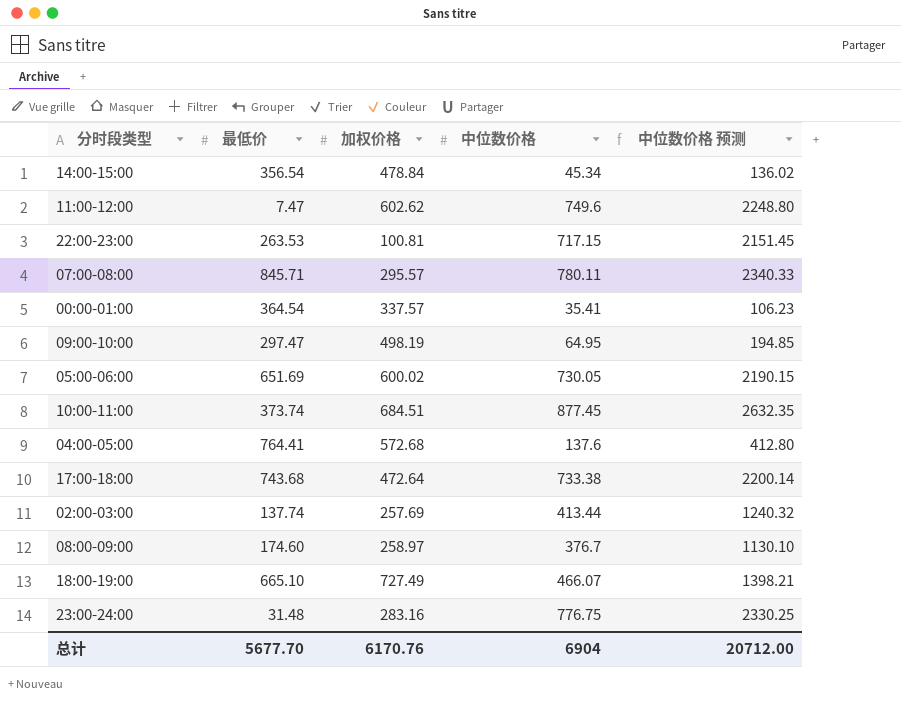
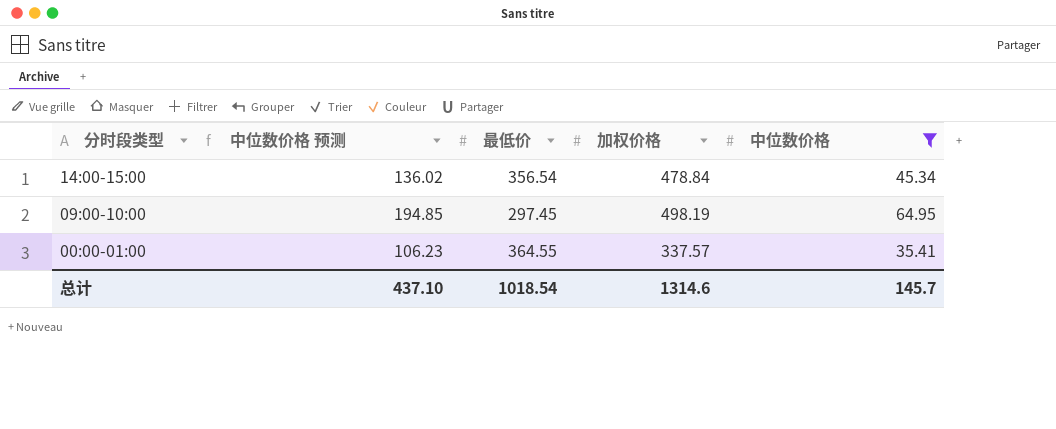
filter: none -> 中位数价格 <= 64.95
row order: none -> 分时段类型 descending
column 中位数价格 预测 | position: 5 -> 2
09:00-10:00 | 最低价: 297.47 -> 297.45
00:00-01:00 | 最低价: 364.54 -> 364.55
总计 | 中位数价格 预测: 20712.00 -> 437.10
总计 | 最低价: 5677.70 -> 1018.54
总计 | 加权价格: 6170.76 -> 1314.6
总计 | 中位数价格: 6904 -> 145.7

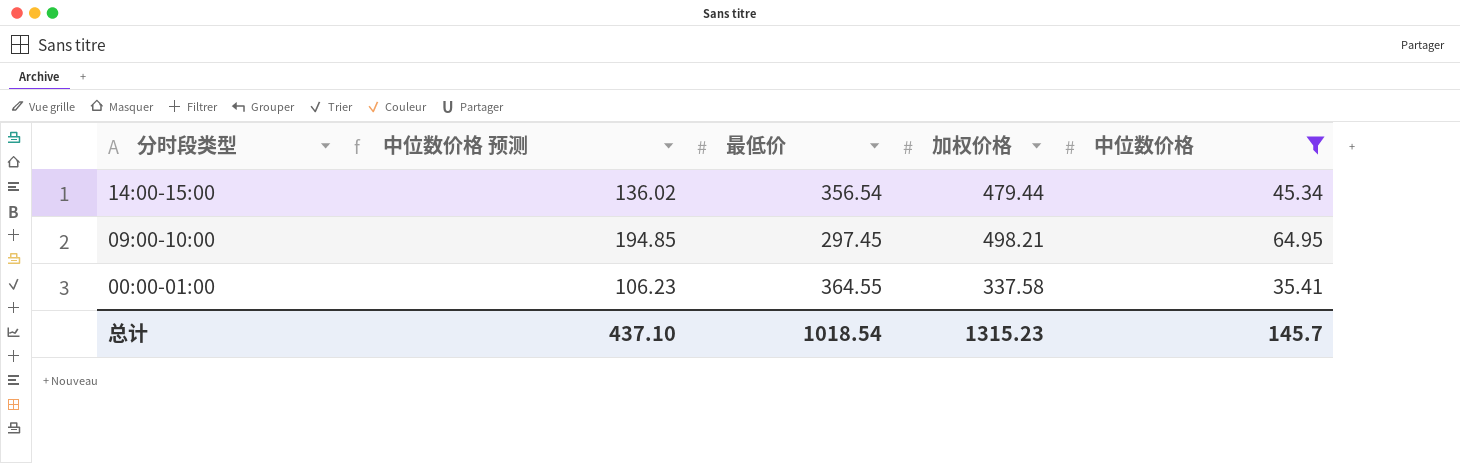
14:00-15:00 | 加权价格: 478.84 -> 479.44
09:00-10:00 | 加权价格: 498.19 -> 498.21
00:00-01:00 | 加权价格: 337.57 -> 337.58
总计 | 加权价格: 1314.6 -> 1315.23

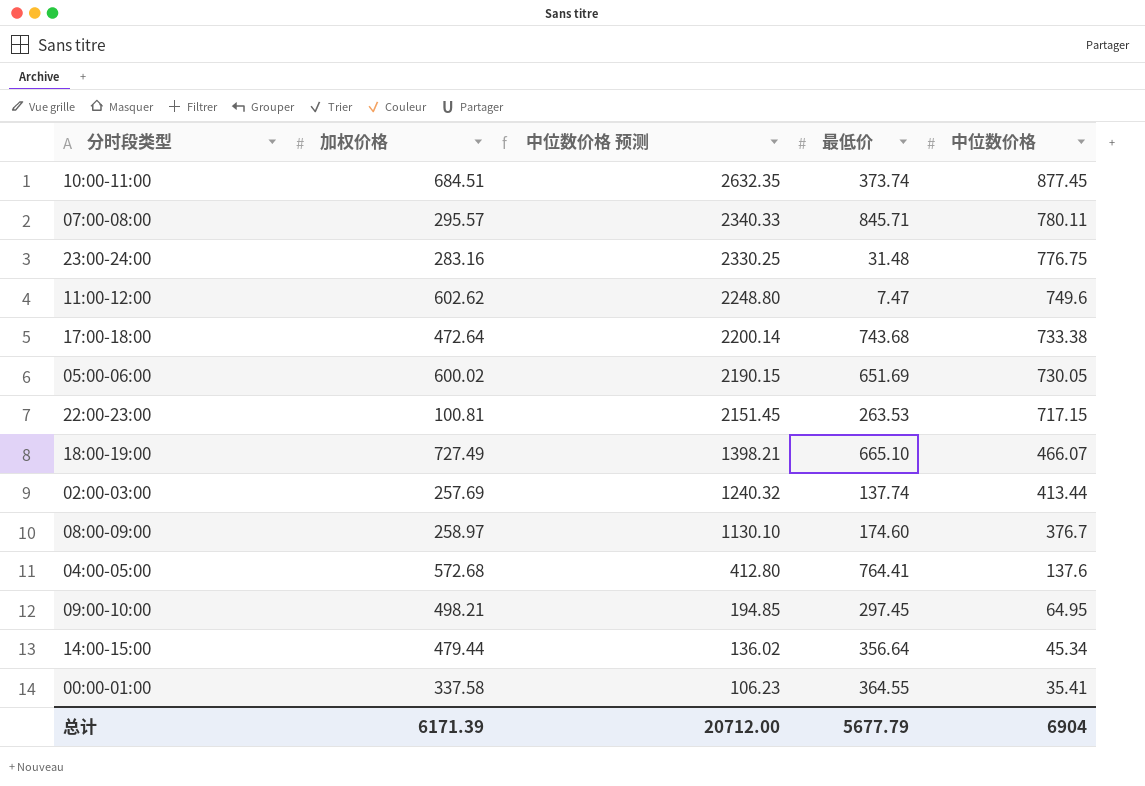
filter: 中位数价格 <= 64.95 -> none
row order: 分时段类型 descending -> 中位数价格 预测 descending
column 加权价格 | position: 4 -> 2
14:00-15:00 | 最低价: 356.54 -> 356.64
总计 | 加权价格: 1315.23 -> 6171.39
总计 | 中位数价格 预测: 437.10 -> 20712.00
总计 | 最低价: 1018.54 -> 5677.79
总计 | 中位数价格: 145.7 -> 6904

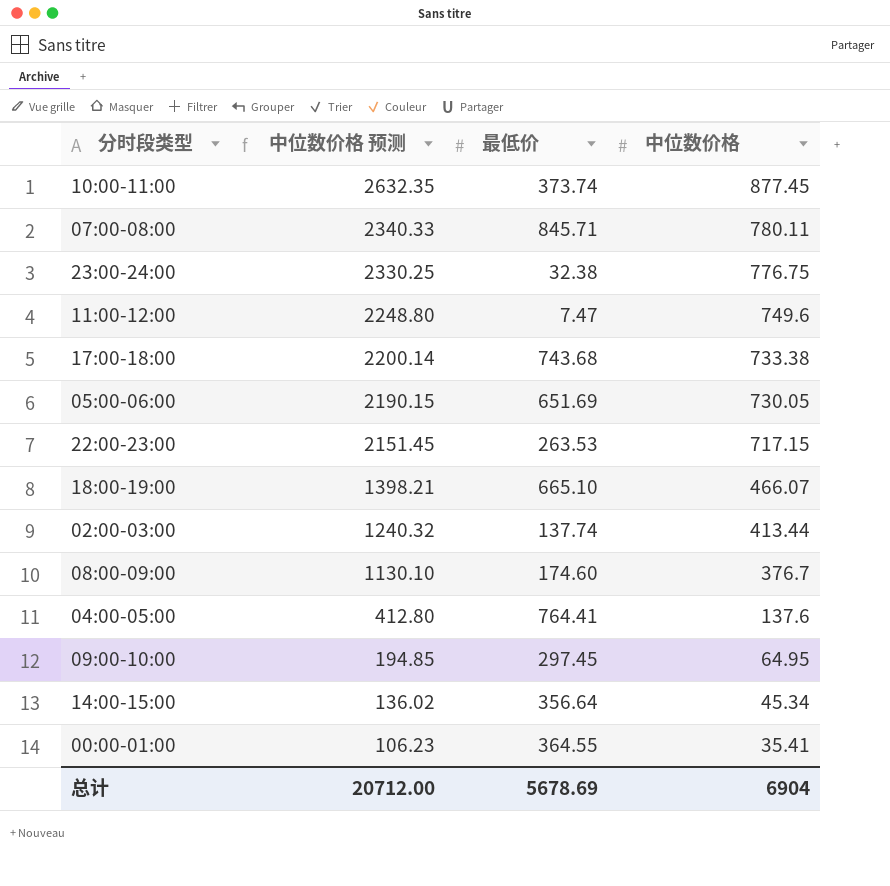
column 加权价格 | position: 2 -> none
23:00-24:00 | 最低价: 31.48 -> 32.38
总计 | 最低价: 5677.79 -> 5678.69

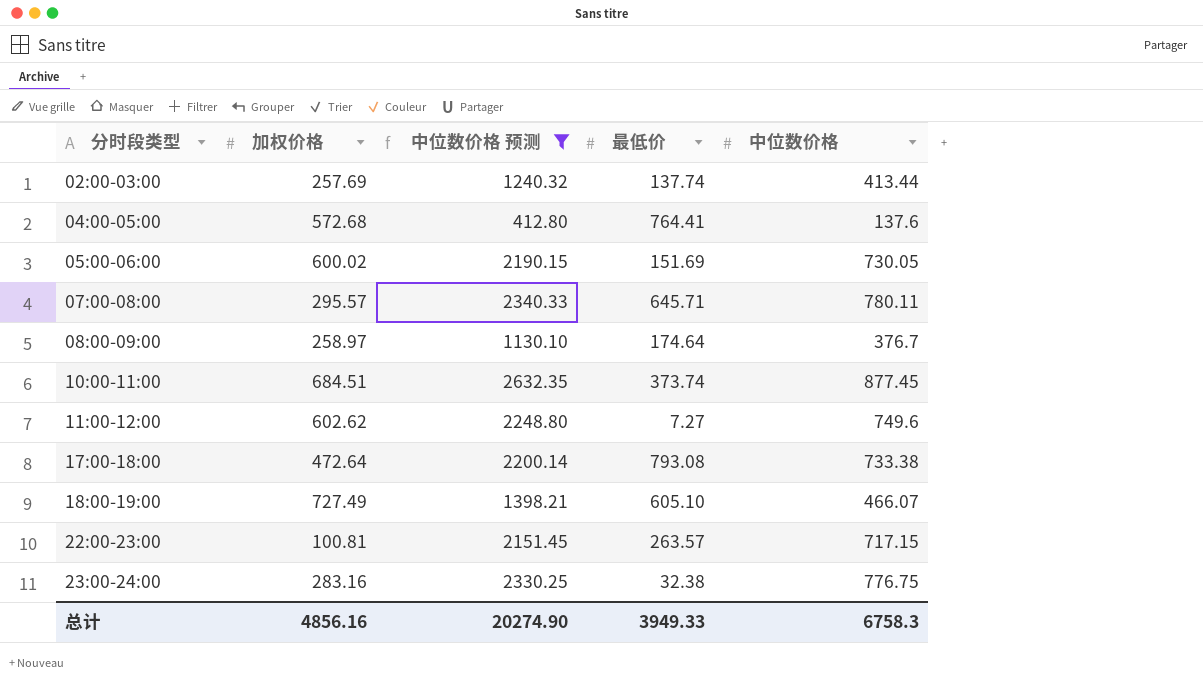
filter: none -> 中位数价格 预测 >= 412.80
row order: 中位数价格 预测 descending -> 分时段类型 ascending
column 加权价格 | position: none -> 2
05:00-06:00 | 最低价: 651.69 -> 151.69
07:00-08:00 | 最低价: 845.71 -> 645.71
08:00-09:00 | 最低价: 174.60 -> 174.64
11:00-12:00 | 最低价: 7.47 -> 7.27
17:00-18:00 | 最低价: 743.68 -> 793.08
18:00-19:00 | 最低价: 665.10 -> 605.10
22:00-23:00 | 最低价: 263.53 -> 263.57
总计 | 中位数价格 预测: 20712.00 -> 20274.90
总计 | 最低价: 5678.69 -> 3949.33
总计 | 中位数价格: 6904 -> 6758.3

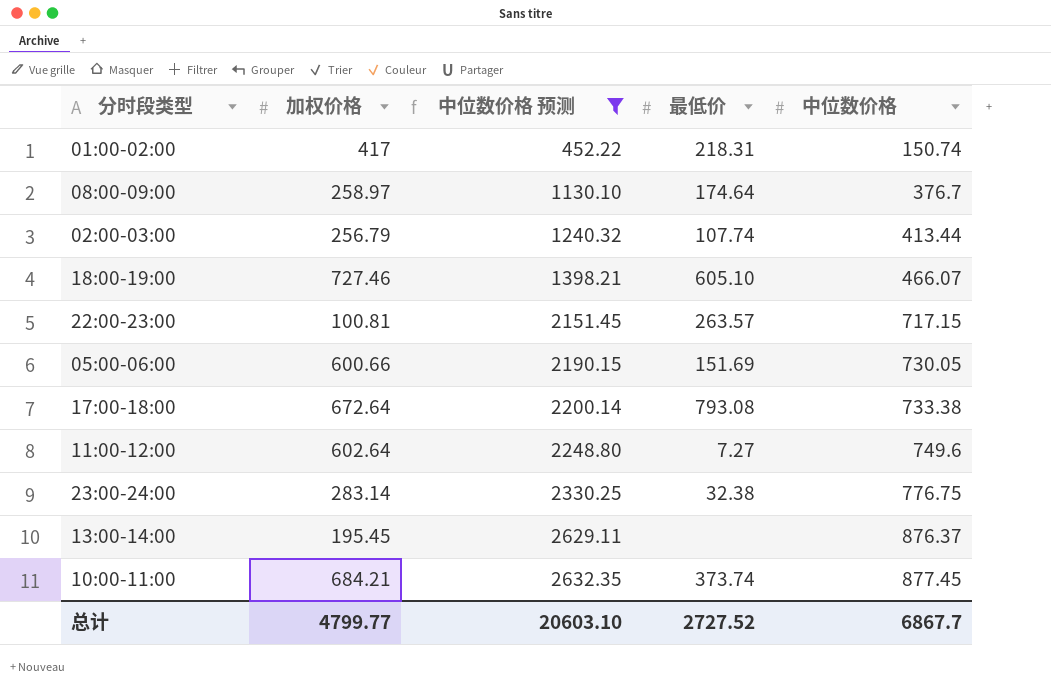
row order: 分时段类型 ascending -> 中位数价格 预测 ascending
row 04:00-05:00: 572.68 | 412.80 | 764.41 | 137.6 -> none
row 07:00-08:00: 295.57 | 2340.33 | 645.71 | 780.11 -> none
row 01:00-02:00: none -> 417 | 452.22 | 218.31 | 150.74
02:00-03:00 | 加权价格: 257.69 -> 256.79
02:00-03:00 | 最低价: 137.74 -> 107.74
18:00-19:00 | 加权价格: 727.49 -> 727.46
05:00-06:00 | 加权价格: 600.02 -> 600.66
17:00-18:00 | 加权价格: 472.64 -> 672.64
11:00-12:00 | 加权价格: 602.62 -> 602.64
23:00-24:00 | 加权价格: 283.16 -> 283.14
row 13:00-14:00: none -> 195.45 | 2629.11 | none | 876.37
10:00-11:00 | 加权价格: 684.51 -> 684.21
总计 | 加权价格: 4856.16 -> 4799.77
总计 | 中位数价格 预测: 20274.90 -> 20603.10
总计 | 最低价: 3949.33 -> 2727.52
总计 | 中位数价格: 6758.3 -> 6867.7

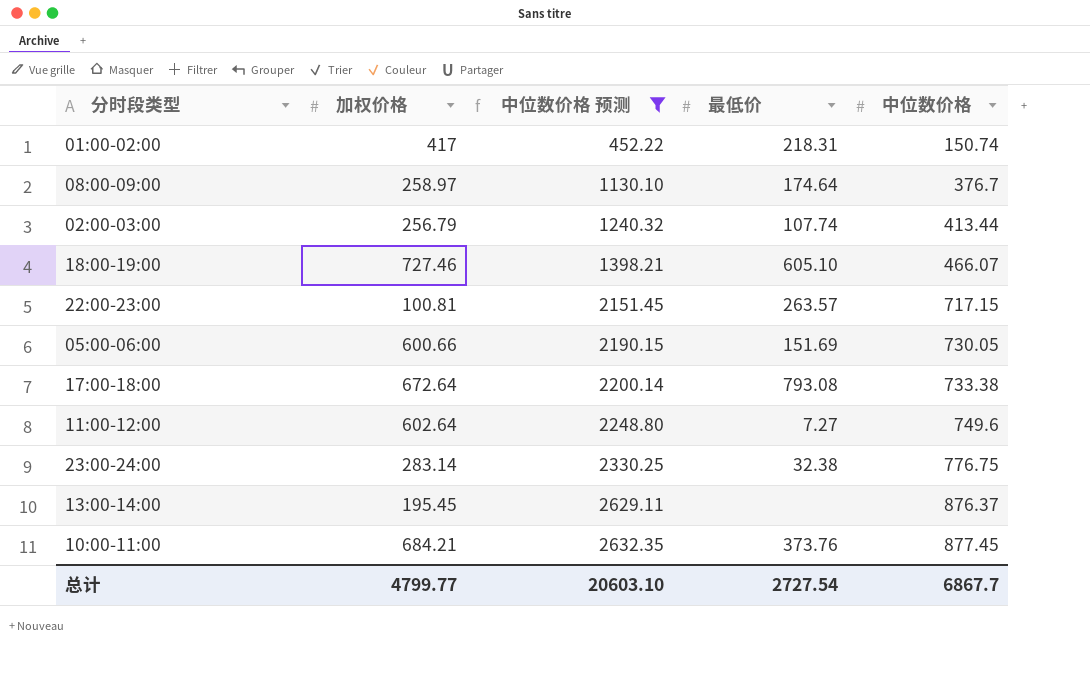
10:00-11:00 | 最低价: 373.74 -> 373.76
总计 | 最低价: 2727.52 -> 2727.54

